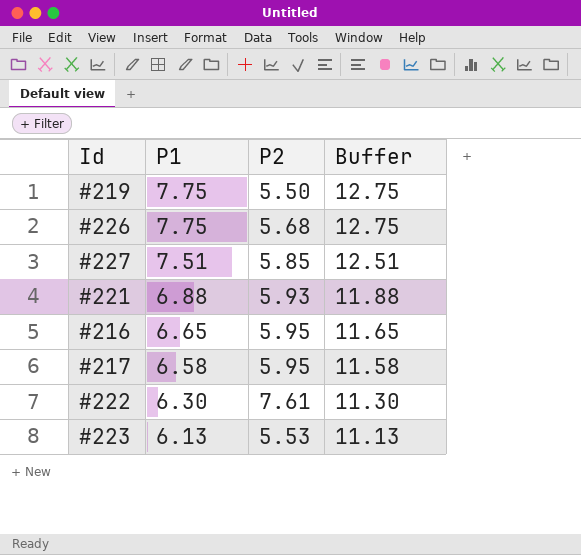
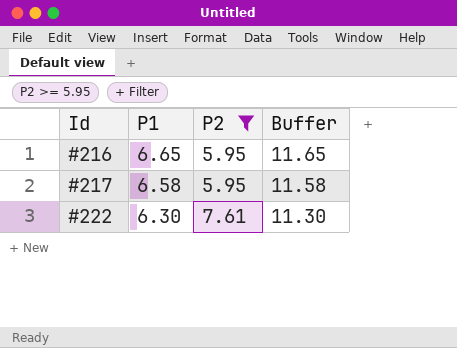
filter: none -> P2 >= 5.95

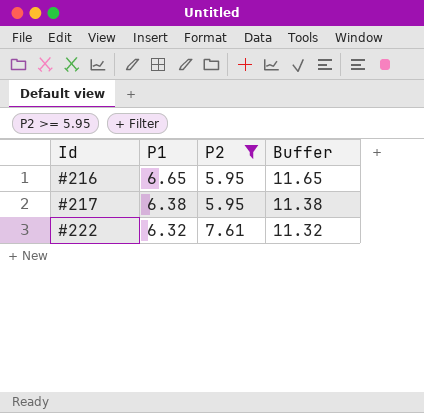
#217 | P1: 6.58 -> 6.38
#217 | Buffer: 11.58 -> 11.38
#222 | P1: 6.30 -> 6.32
#222 | Buffer: 11.30 -> 11.32

